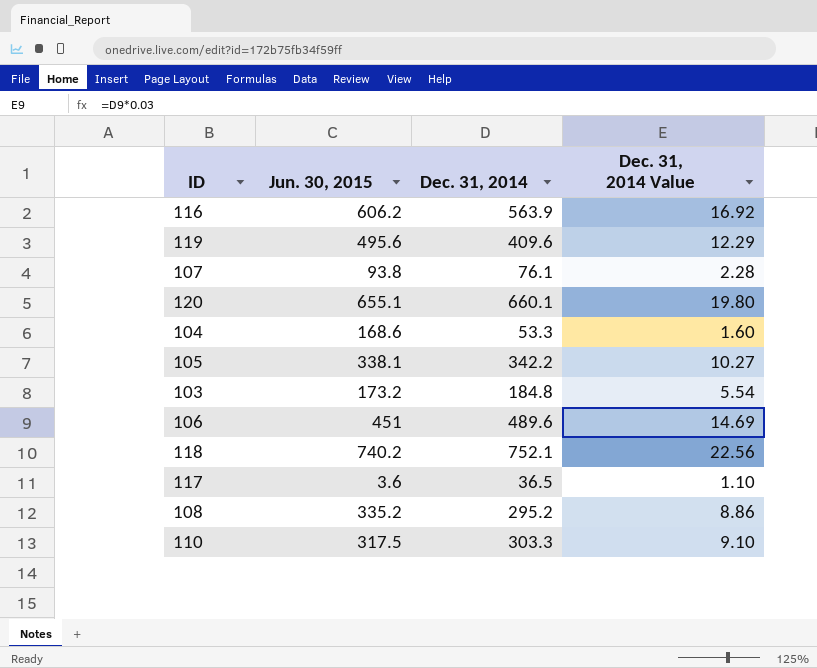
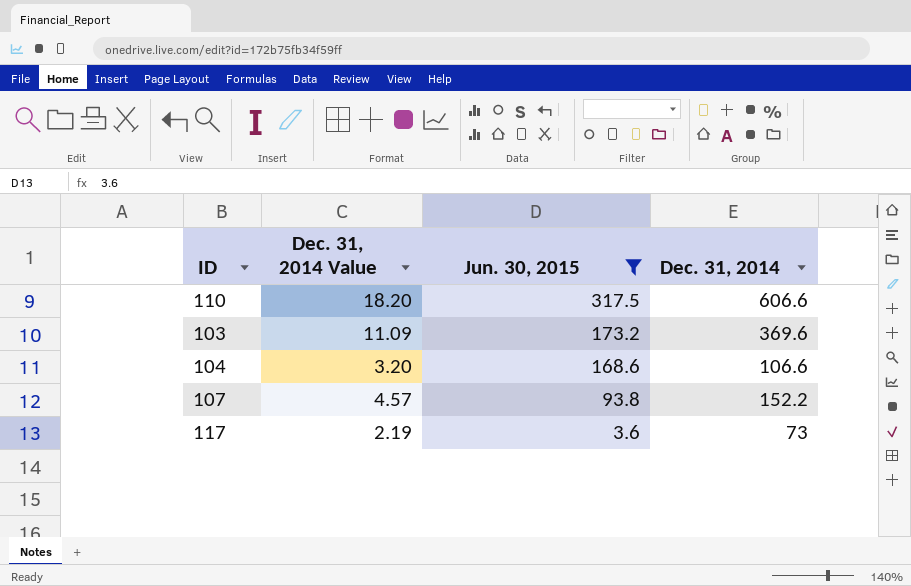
filter: none -> Jun. 30, 2015 <= 317.5
row order: none -> Jun. 30, 2015 descending
column Dec. 31, 2014 Value | position: 4 -> 2
110 | Dec. 31, 2014 Value: 9.10 -> 18.20
110 | Dec. 31, 2014: 303.3 -> 606.6
103 | Dec. 31, 2014 Value: 5.54 -> 11.09
103 | Dec. 31, 2014: 184.8 -> 369.6
104 | Dec. 31, 2014 Value: 1.60 -> 3.20
104 | Dec. 31, 2014: 53.3 -> 106.6
107 | Dec. 31, 2014 Value: 2.28 -> 4.57
107 | Dec. 31, 2014: 76.1 -> 152.2
117 | Dec. 31, 2014 Value: 1.10 -> 2.19
117 | Dec. 31, 2014: 36.5 -> 73

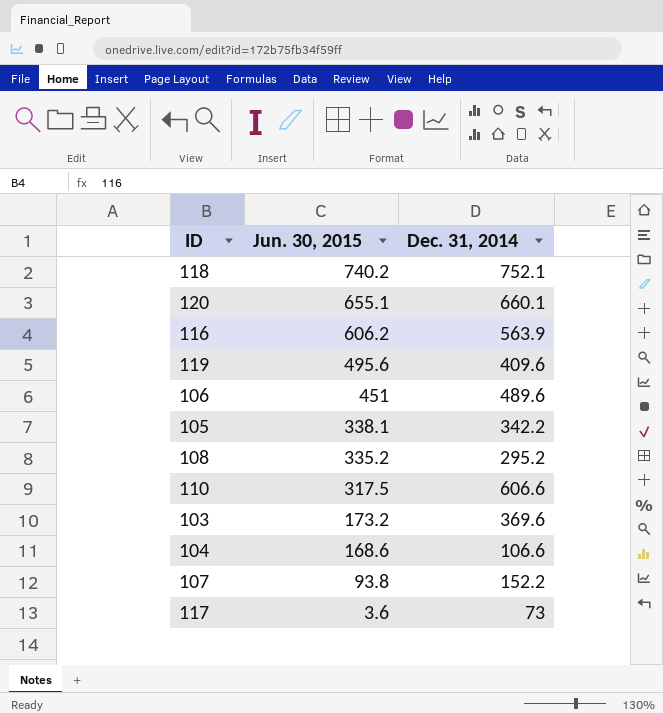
filter: Jun. 30, 2015 <= 317.5 -> none
column Dec. 31, 2014 Value | formula: [Dec. 31, 2014] * 0.03 -> none

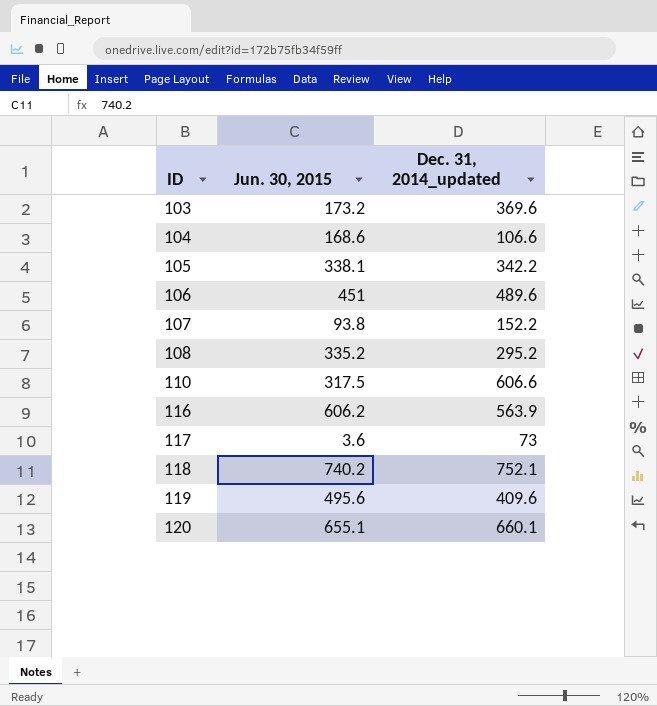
row order: Jun. 30, 2015 descending -> ID ascending
column name: Dec. 31, 2014 -> Dec. 31, 2014_updated

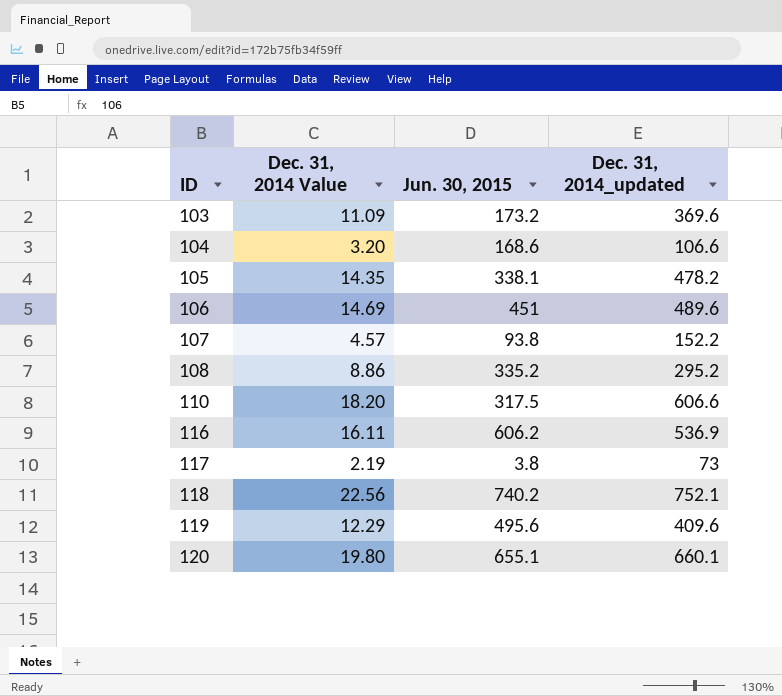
column Dec. 31, 2014 Value | formula: none -> [Dec. 31, 2014_updated] * 0.03
105 | Dec. 31, 2014_updated: 342.2 -> 478.2
116 | Dec. 31, 2014_updated: 563.9 -> 536.9
117 | Jun. 30, 2015: 3.6 -> 3.8

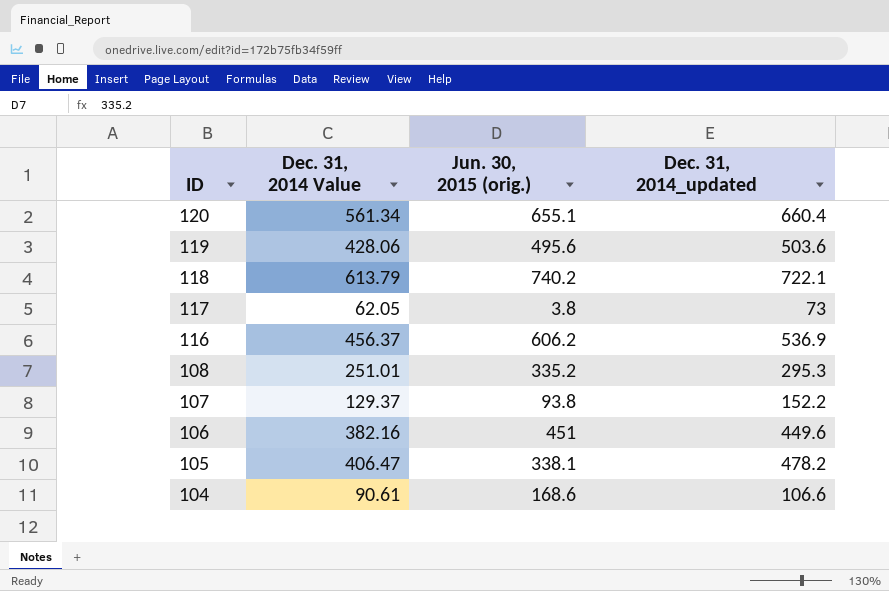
row order: ID ascending -> ID descending
column Dec. 31, 2014 Value | formula: [Dec. 31, 2014_updated] * 0.03 -> [Dec. 31, 2014_updated] * 0.85
column name: Jun. 30, 2015 -> Jun. 30, 2015 (orig.)
row 103: 11.09 | 173.2 | 369.6 -> none
row 110: 18.20 | 317.5 | 606.6 -> none
120 | Dec. 31, 2014_updated: 660.1 -> 660.4
119 | Dec. 31, 2014_updated: 409.6 -> 503.6
118 | Dec. 31, 2014_updated: 752.1 -> 722.1
108 | Dec. 31, 2014_updated: 295.2 -> 295.3
106 | Dec. 31, 2014_updated: 489.6 -> 449.6

